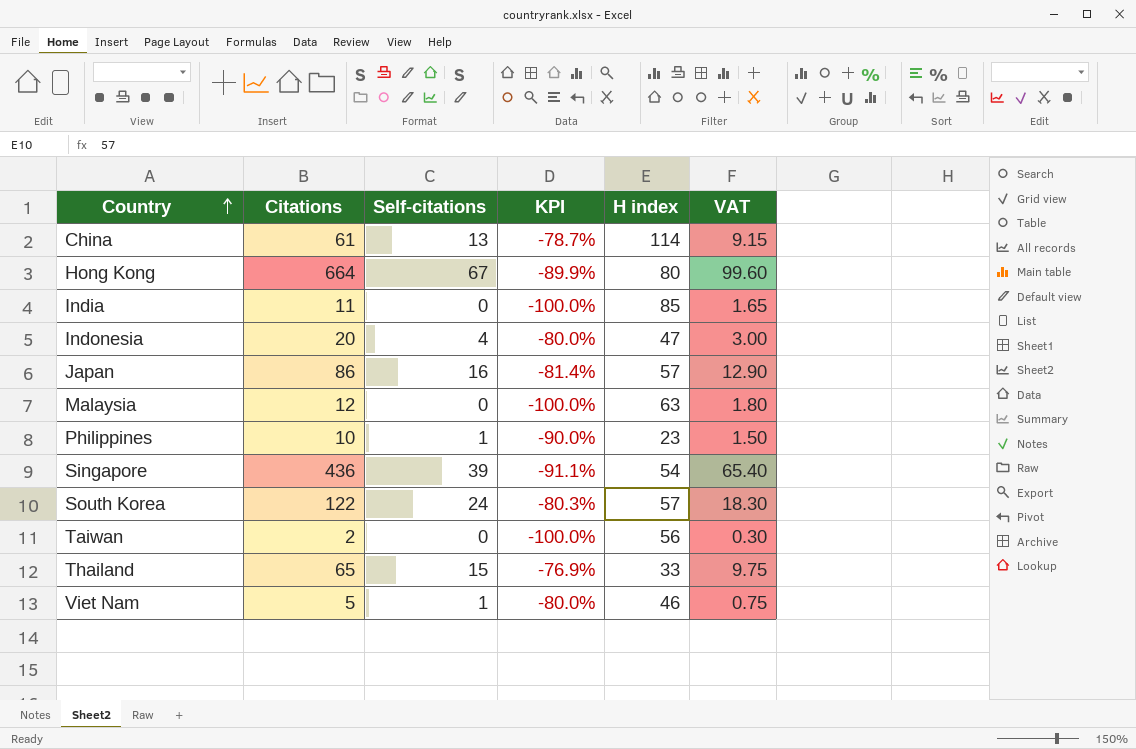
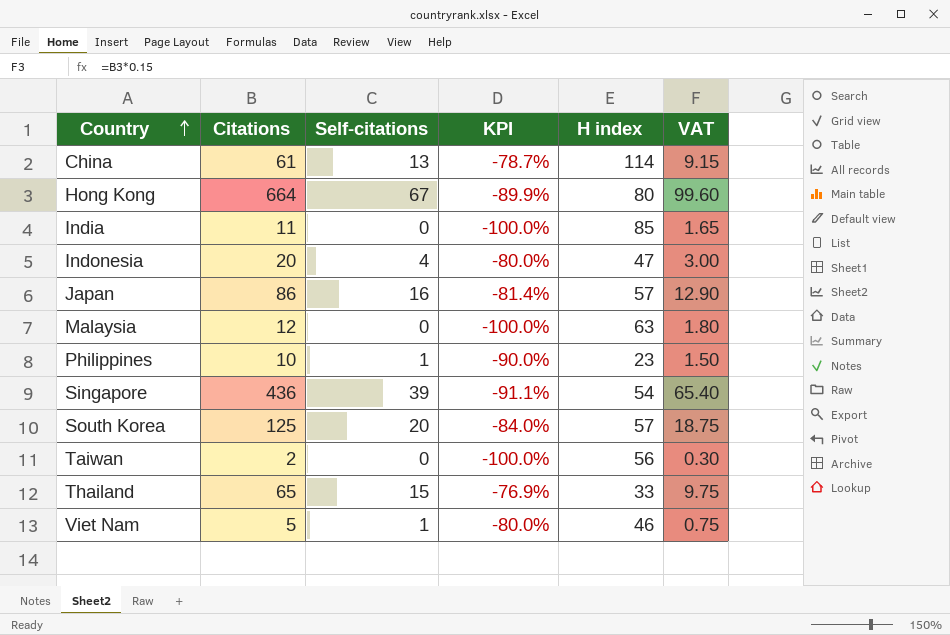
South Korea | Citations: 122 -> 125
South Korea | Self-citations: 24 -> 20
South Korea | KPI: -80.3% -> -84.0%
South Korea | VAT: 18.30 -> 18.75

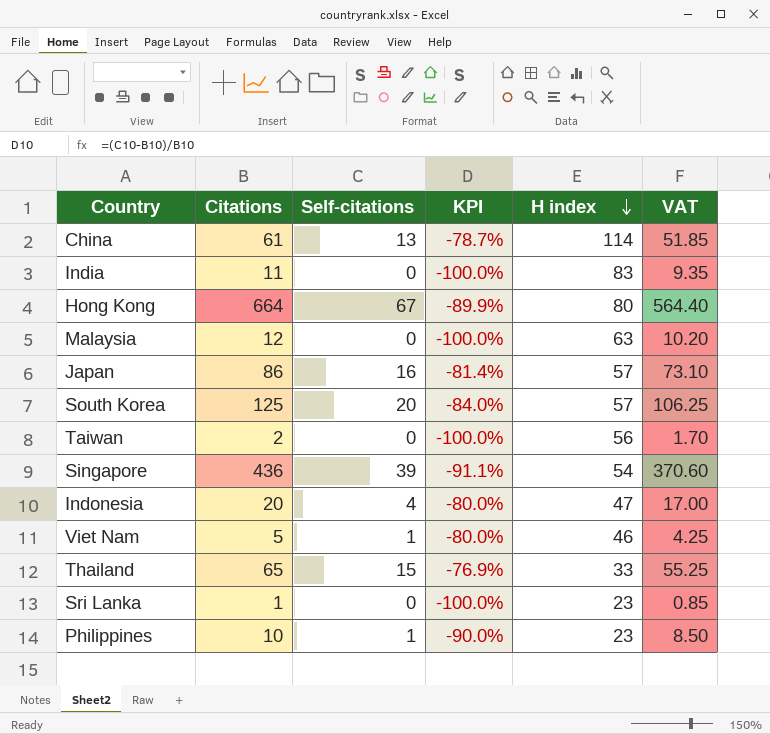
row order: Country ascending -> H index descending
column VAT | formula: [Citations] * 0.15 -> [Citations] * 0.85
India | H index: 85 -> 83
row Sri Lanka: none -> 1 | 0 | -100.0% | 23 | 0.85

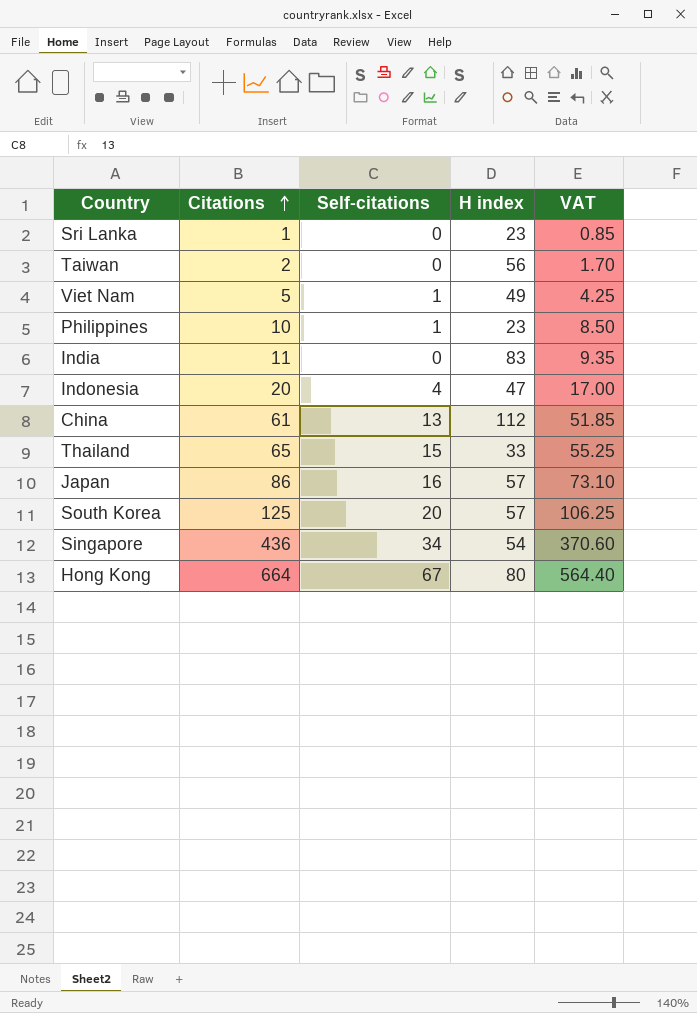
row order: H index descending -> Citations ascending
column KPI | formula: ([Self-citations] - [Citations]) / [Citations] -> none
row Malaysia: 12 | 0 | -100.0% | 63 | 10.20 -> none
Viet Nam | H index: 46 -> 49
China | H index: 114 -> 112
Singapore | Self-citations: 39 -> 34

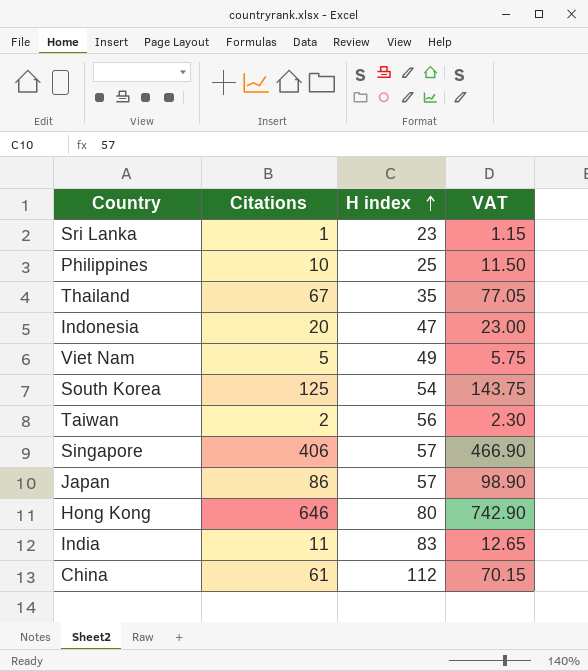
row order: Citations ascending -> H index ascending
column Self-citations | position: 3 -> none
column VAT | formula: [Citations] * 0.85 -> [Citations] * 1.15
Philippines | H index: 23 -> 25
Thailand | Citations: 65 -> 67
Thailand | H index: 33 -> 35
South Korea | H index: 57 -> 54
Singapore | Citations: 436 -> 406
Singapore | H index: 54 -> 57
Hong Kong | Citations: 664 -> 646

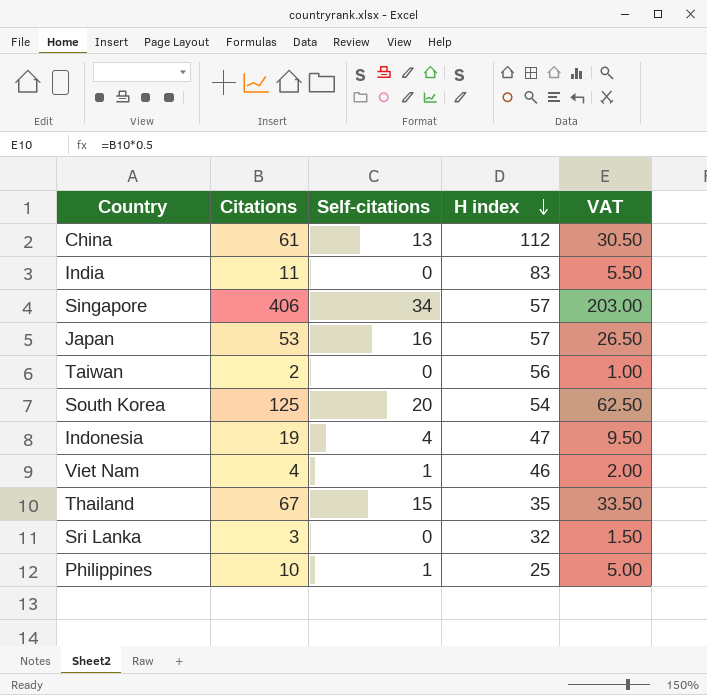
row order: H index ascending -> H index descending
column Self-citations | position: none -> 3
column VAT | formula: [Citations] * 1.15 -> [Citations] * 0.5
row Hong Kong: 646 | 80 | 742.90 -> none
Japan | Citations: 86 -> 53
Indonesia | Citations: 20 -> 19
Viet Nam | Citations: 5 -> 4
Viet Nam | H index: 49 -> 46
Sri Lanka | Citations: 1 -> 3
Sri Lanka | H index: 23 -> 32

